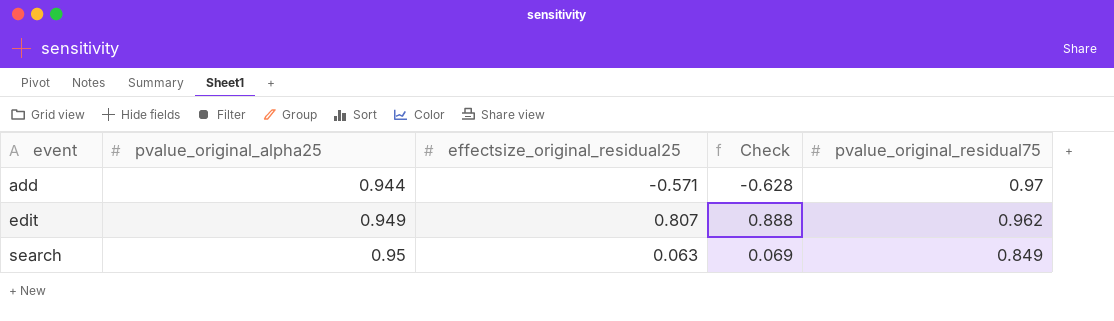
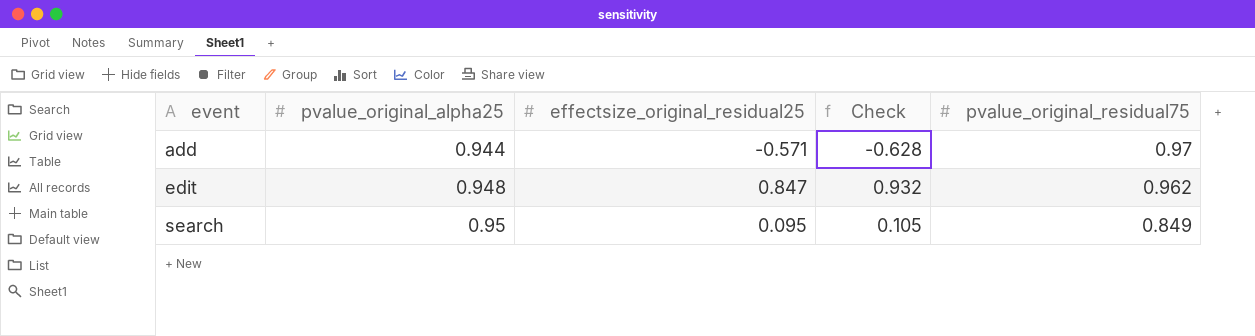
edit | pvalue_original_alpha25: 0.949 -> 0.948
edit | effectsize_original_residual25: 0.807 -> 0.847
edit | Check: 0.888 -> 0.932
search | effectsize_original_residual25: 0.063 -> 0.095
search | Check: 0.069 -> 0.105

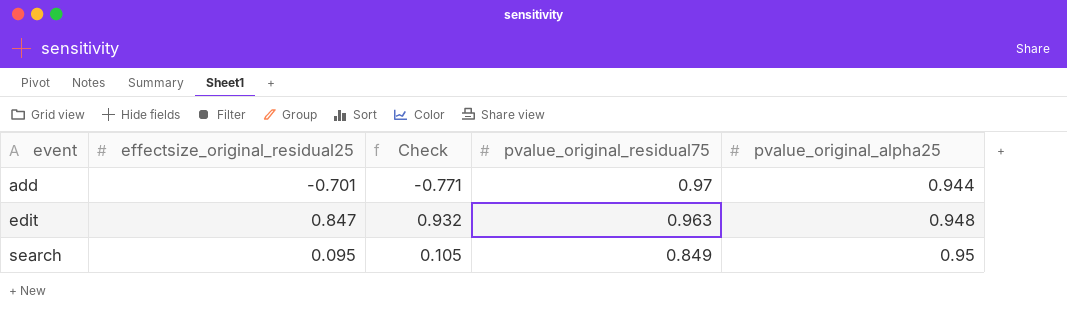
column pvalue_original_alpha25 | position: 2 -> 5
add | effectsize_original_residual25: -0.571 -> -0.701
add | Check: -0.628 -> -0.771
edit | pvalue_original_residual75: 0.962 -> 0.963

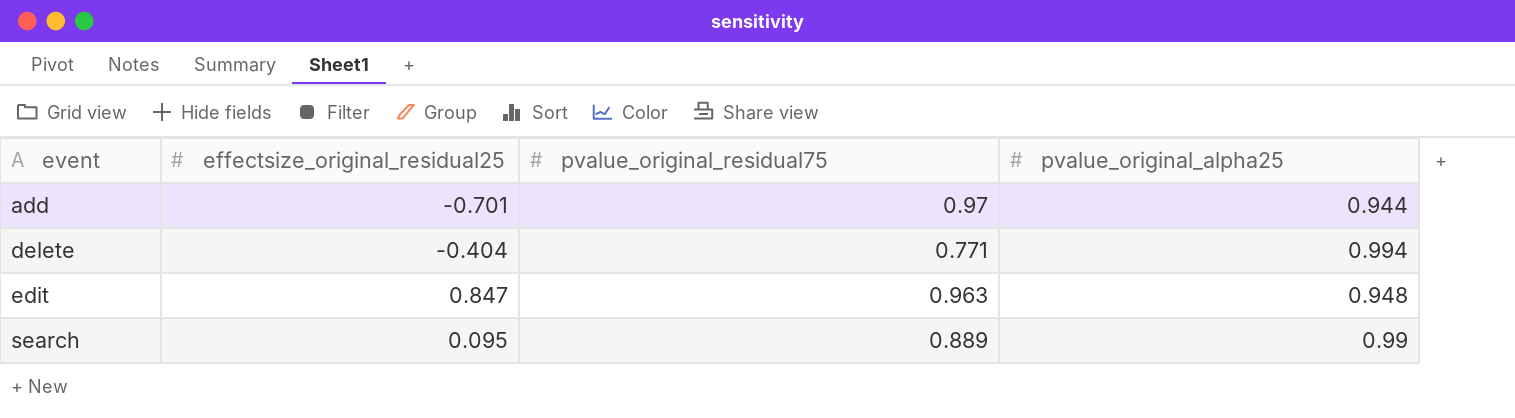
column Check | formula: [effectsize_original_residual25] * 1.1 -> none
row delete: none -> -0.404 | 0.771 | 0.994
search | pvalue_original_residual75: 0.849 -> 0.889
search | pvalue_original_alpha25: 0.95 -> 0.99

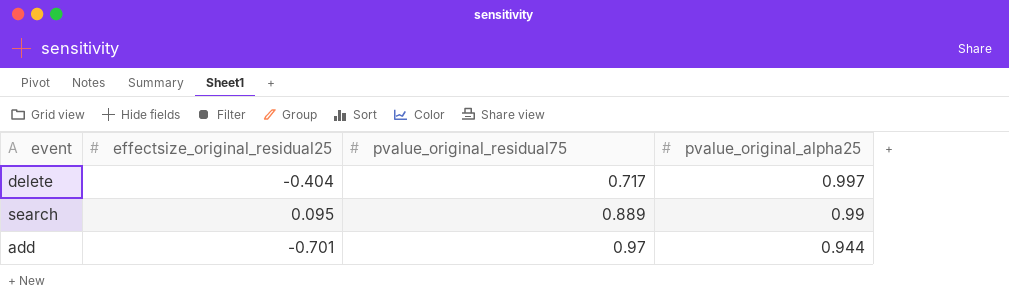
row order: event ascending -> pvalue_original_residual75 ascending
row edit: 0.847 | 0.963 | 0.948 -> none
delete | pvalue_original_residual75: 0.771 -> 0.717
delete | pvalue_original_alpha25: 0.994 -> 0.997

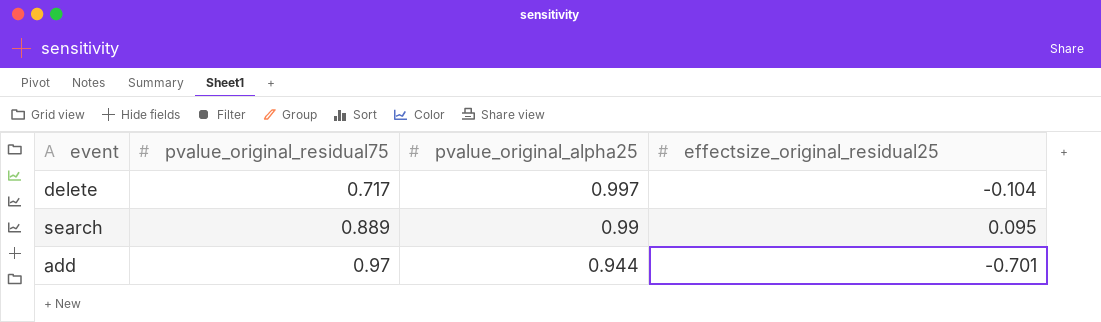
column effectsize_original_residual25 | position: 2 -> 4
delete | effectsize_original_residual25: -0.404 -> -0.104

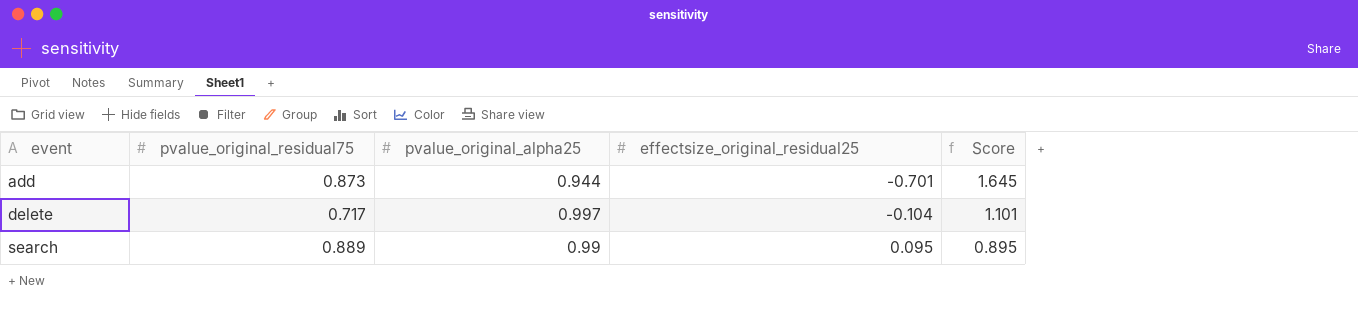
row order: pvalue_original_residual75 ascending -> event ascending
column Score | formula: none -> [pvalue_original_alpha25] - [effectsize_original_residual25]
add | pvalue_original_residual75: 0.97 -> 0.873

